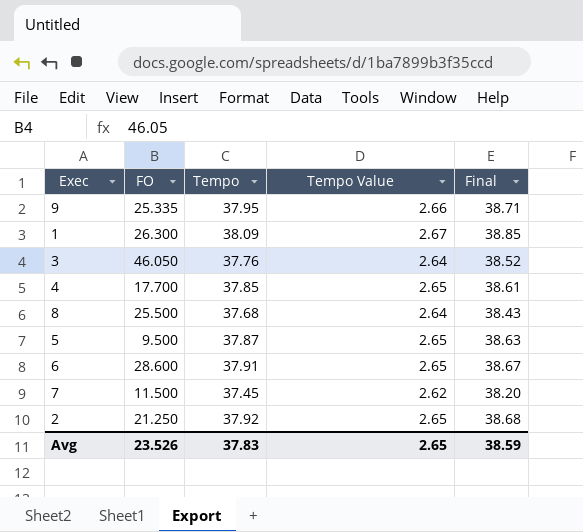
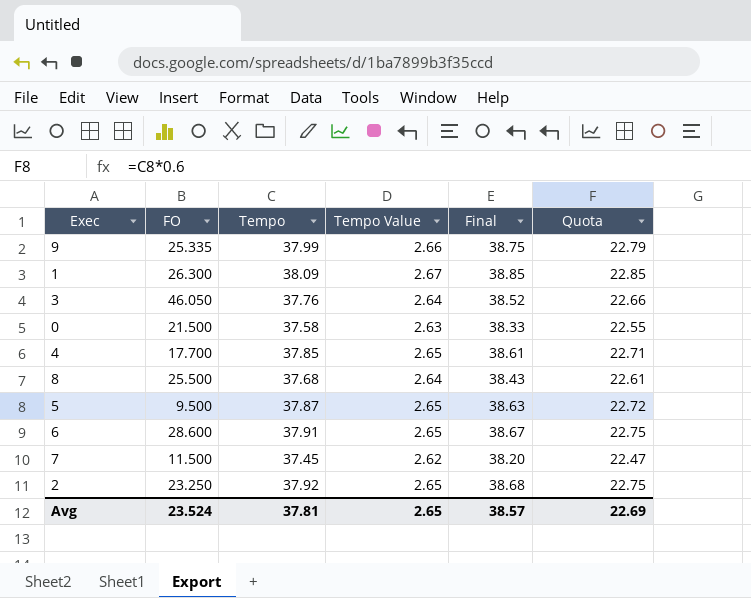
column Quota | formula: none -> [Tempo] * 0.6
9 | Tempo: 37.95 -> 37.99
9 | Final: 38.71 -> 38.75
row 0: none -> 21.500 | 37.58 | 2.63 | 38.33 | 22.55
2 | FO: 21.250 -> 23.250
Avg | FO: 23.526 -> 23.524
Avg | Tempo: 37.83 -> 37.81
Avg | Final: 38.59 -> 38.57

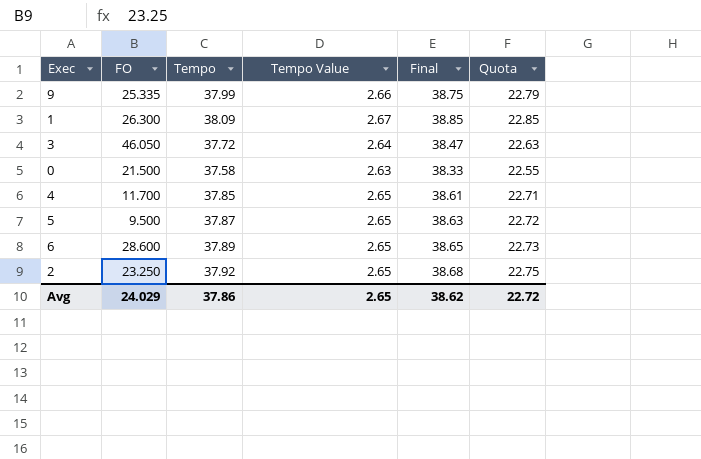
row 8: 25.500 | 37.68 | 2.64 | 38.43 | 22.61 -> none
row 7: 11.500 | 37.45 | 2.62 | 38.20 | 22.47 -> none
3 | Tempo: 37.76 -> 37.72
3 | Final: 38.52 -> 38.47
3 | Quota: 22.66 -> 22.63
4 | FO: 17.700 -> 11.700
6 | Tempo: 37.91 -> 37.89
6 | Final: 38.67 -> 38.65
6 | Quota: 22.75 -> 22.73
Avg | FO: 23.524 -> 24.029
Avg | Tempo: 37.81 -> 37.86
Avg | Final: 38.57 -> 38.62
Avg | Quota: 22.69 -> 22.72

